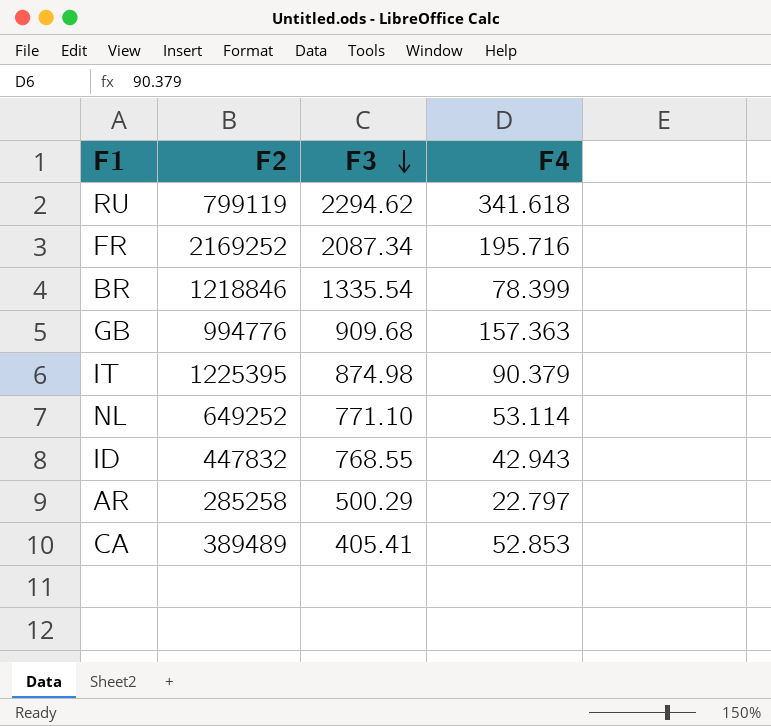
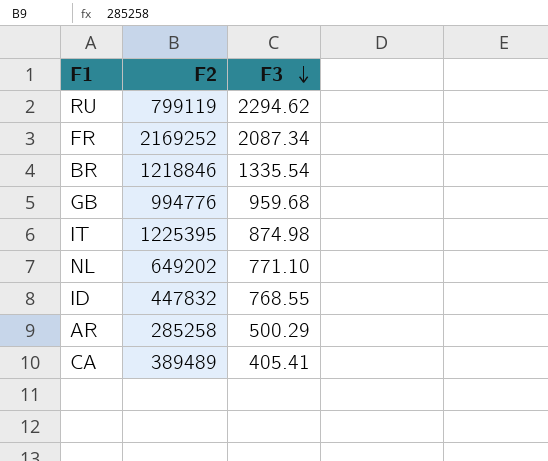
column F4 | position: 4 -> none
GB | F3: 909.68 -> 959.68
NL | F2: 649252 -> 649202

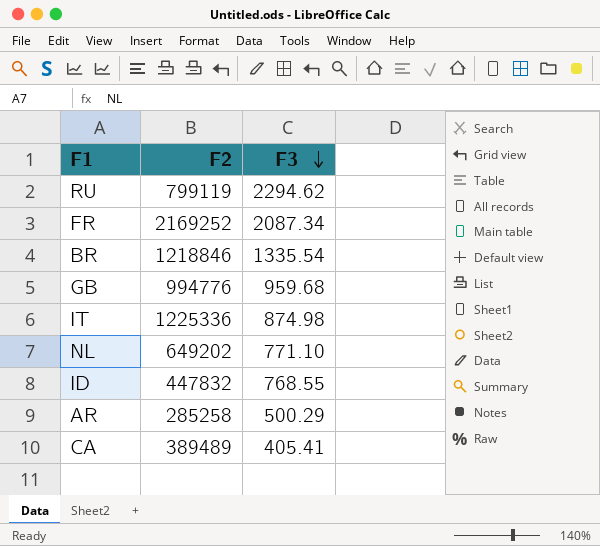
IT | F2: 1225395 -> 1225336

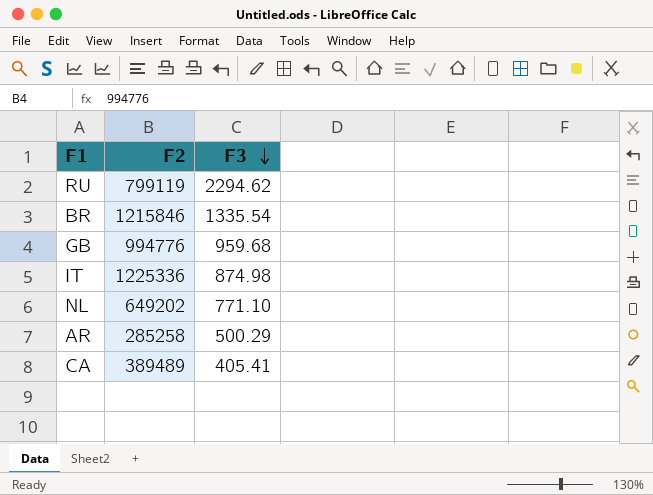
row FR: 2169252 | 2087.34 -> none
row ID: 447832 | 768.55 -> none
BR | F2: 1218846 -> 1215846

